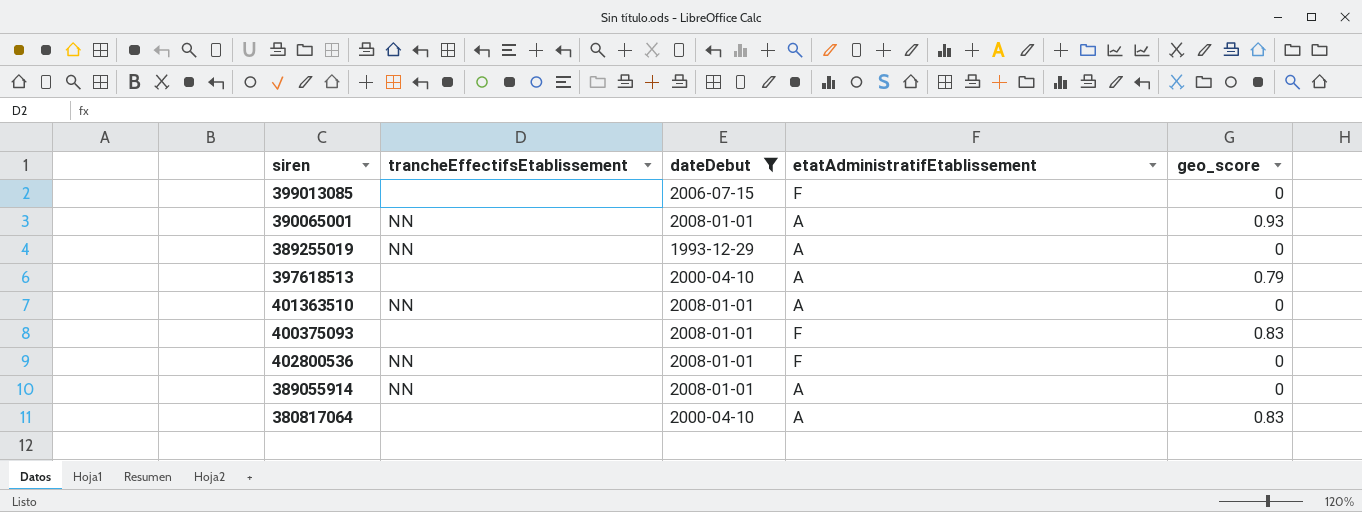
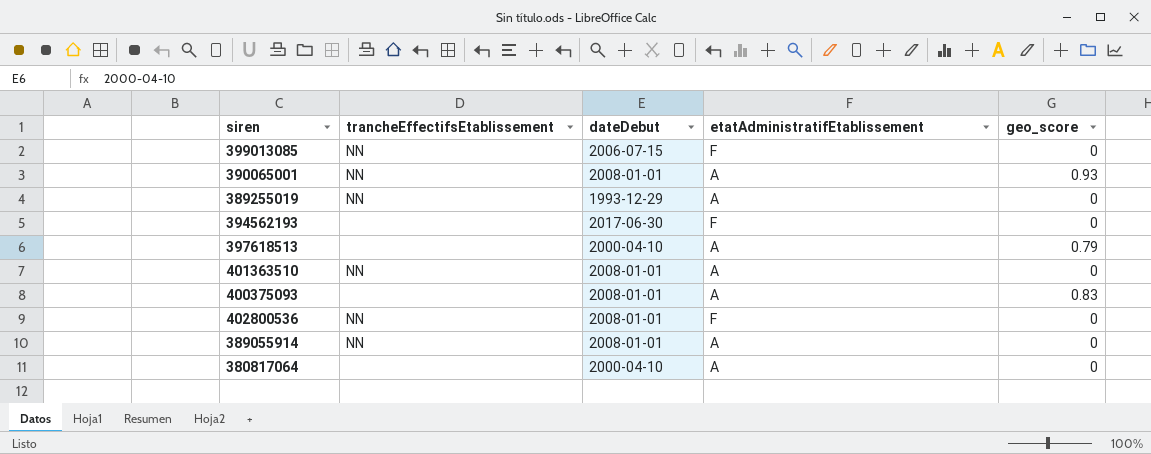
filter: dateDebut != 2017-06-30 -> none
399013085 | trancheEffectifsEtablissement: none -> NN
400375093 | etatAdministratifEtablissement: F -> A
380817064 | geo_score: 0.83 -> 0

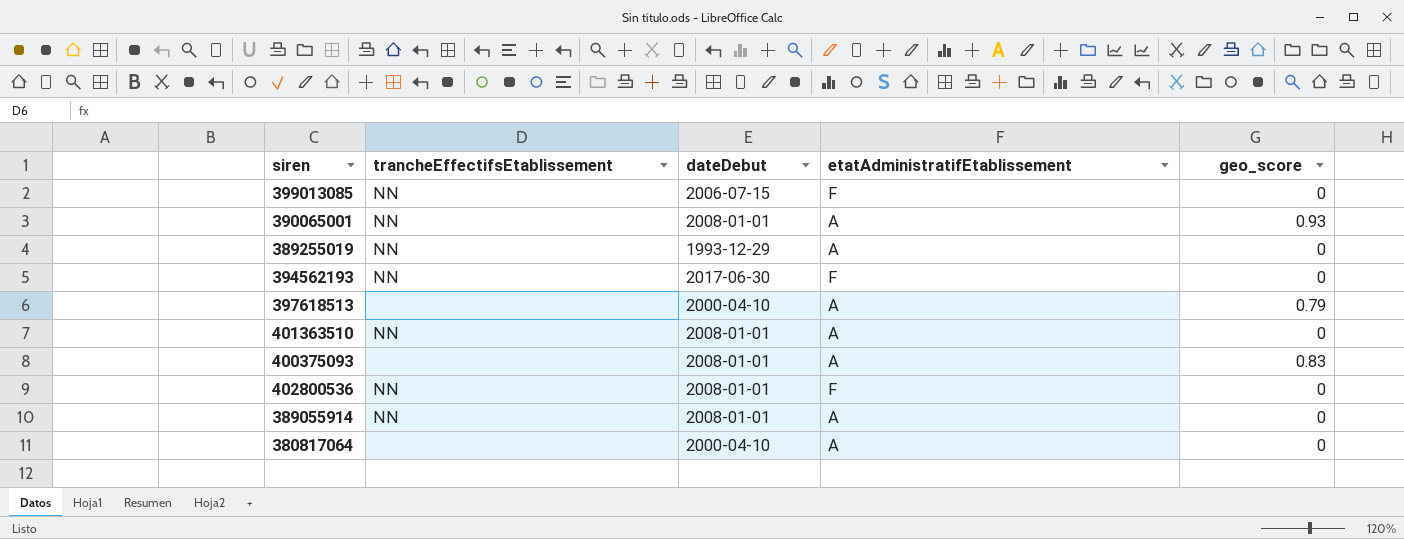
394562193 | trancheEffectifsEtablissement: none -> NN

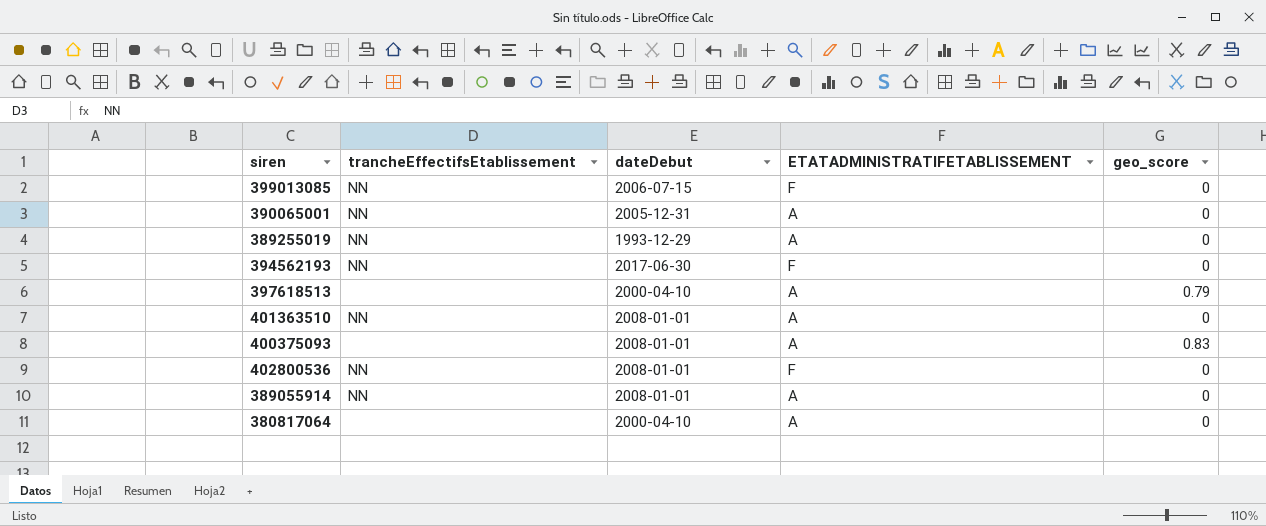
column name: etatAdministratifEtablissement -> ETATADMINISTRATIFETABLISSEMENT
390065001 | dateDebut: 2008-01-01 -> 2005-12-31
390065001 | geo_score: 0.93 -> 0

